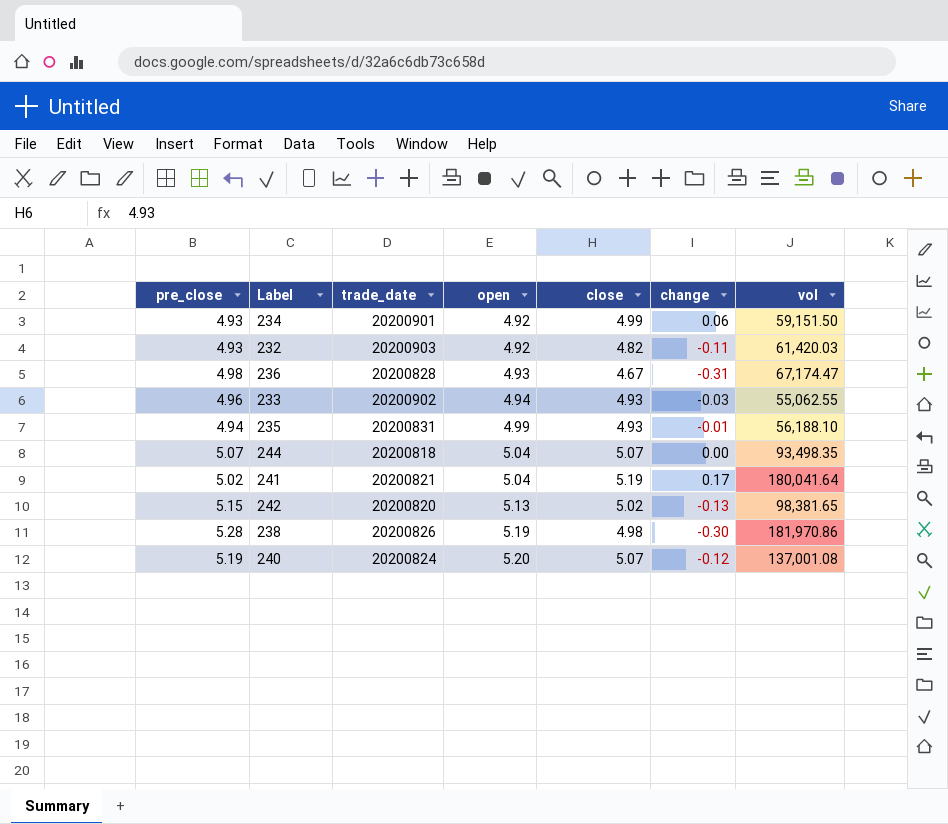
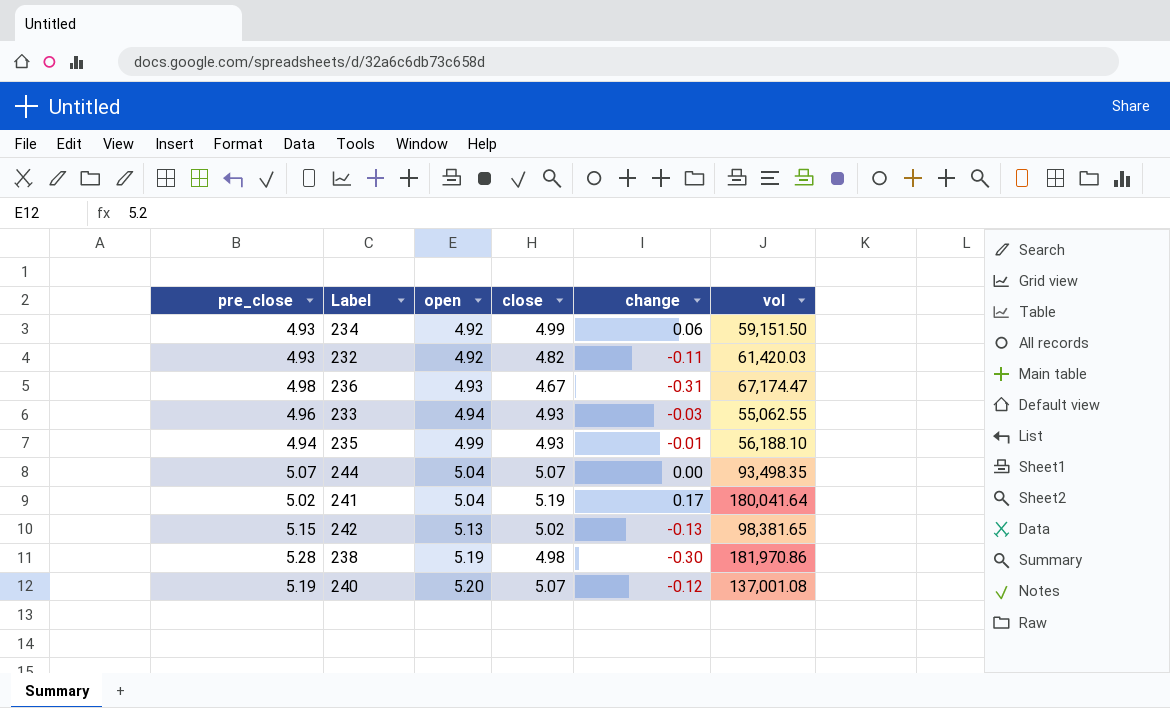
column trade_date | position: 3 -> none

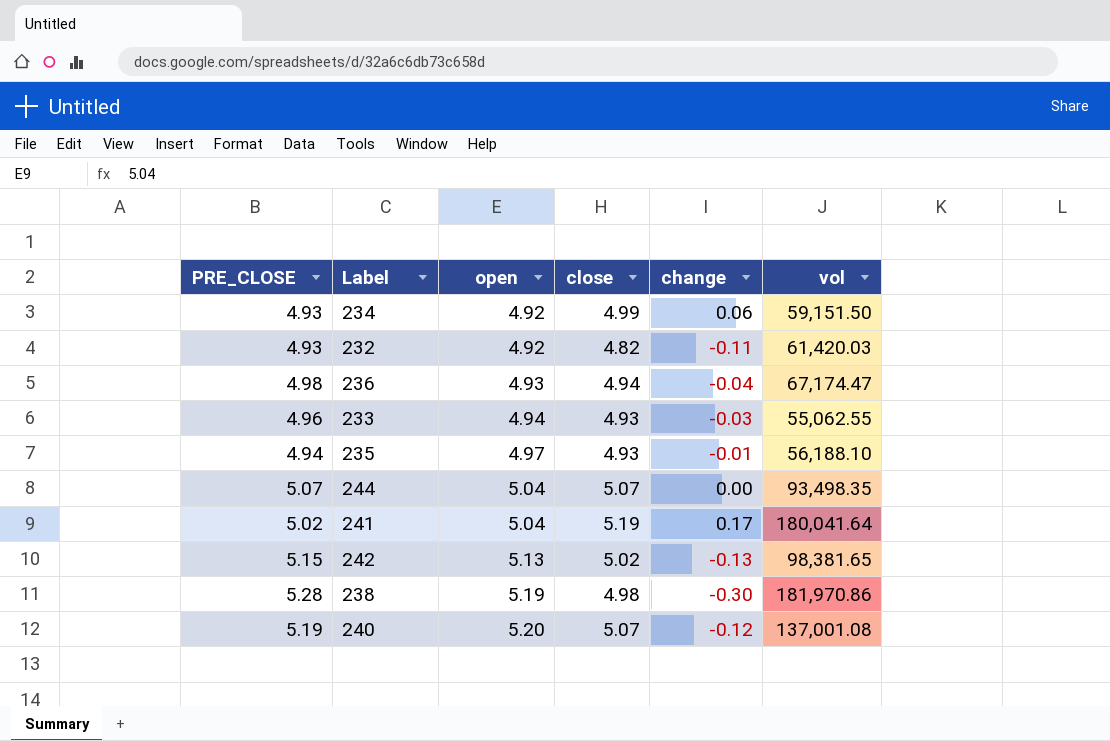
column name: pre_close -> PRE_CLOSE
236 | close: 4.67 -> 4.94
236 | change: -0.31 -> -0.04
235 | open: 4.99 -> 4.97

